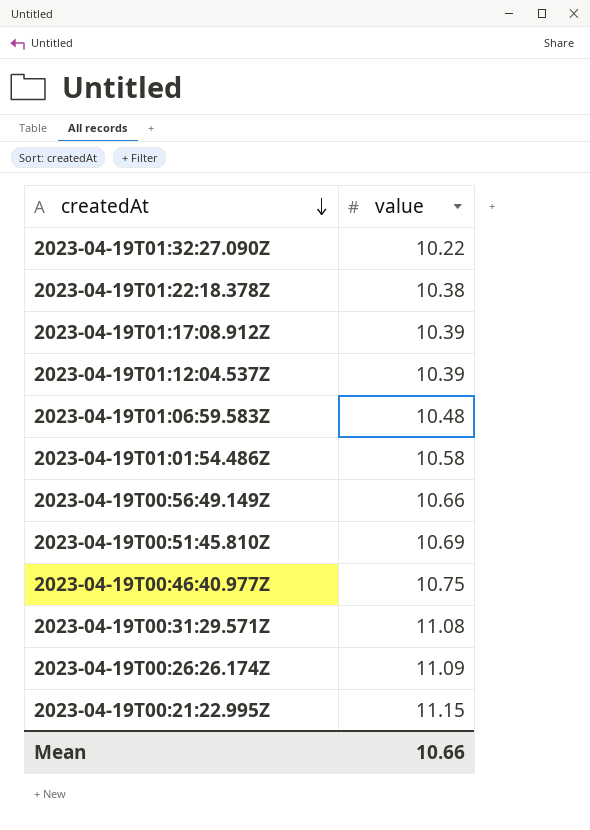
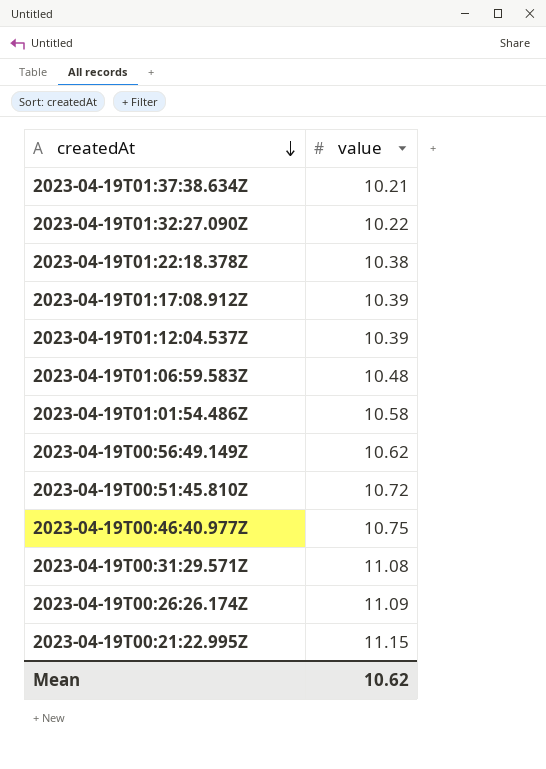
row 2023-04-19T01:37:38.634Z: none -> 10.21
2023-04-19T00:56:49.149Z | value: 10.66 -> 10.62
2023-04-19T00:51:45.810Z | value: 10.69 -> 10.72
Mean | value: 10.66 -> 10.62

